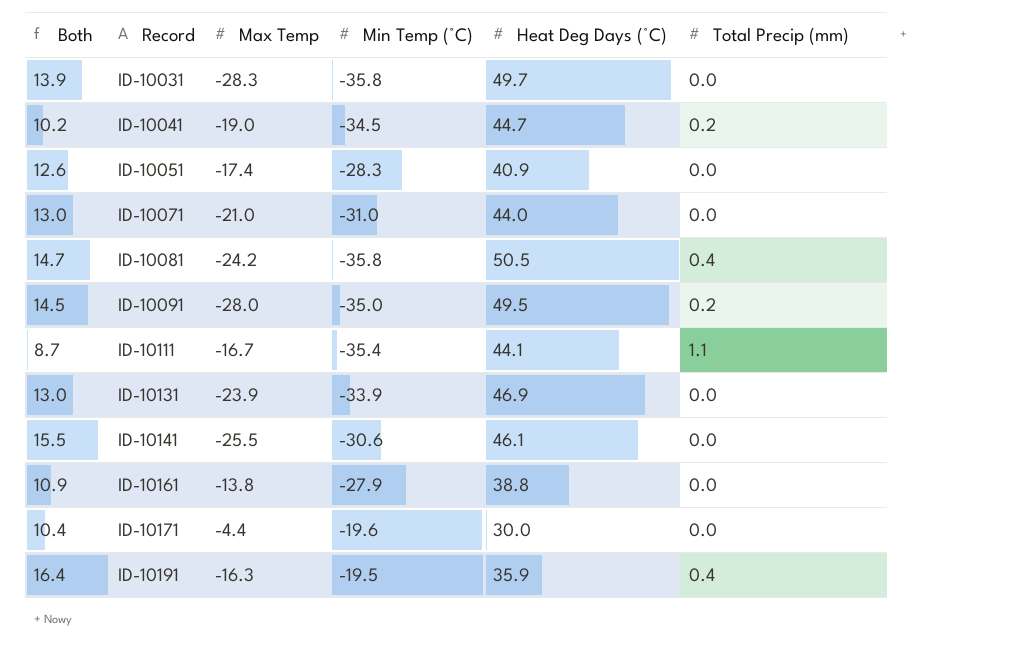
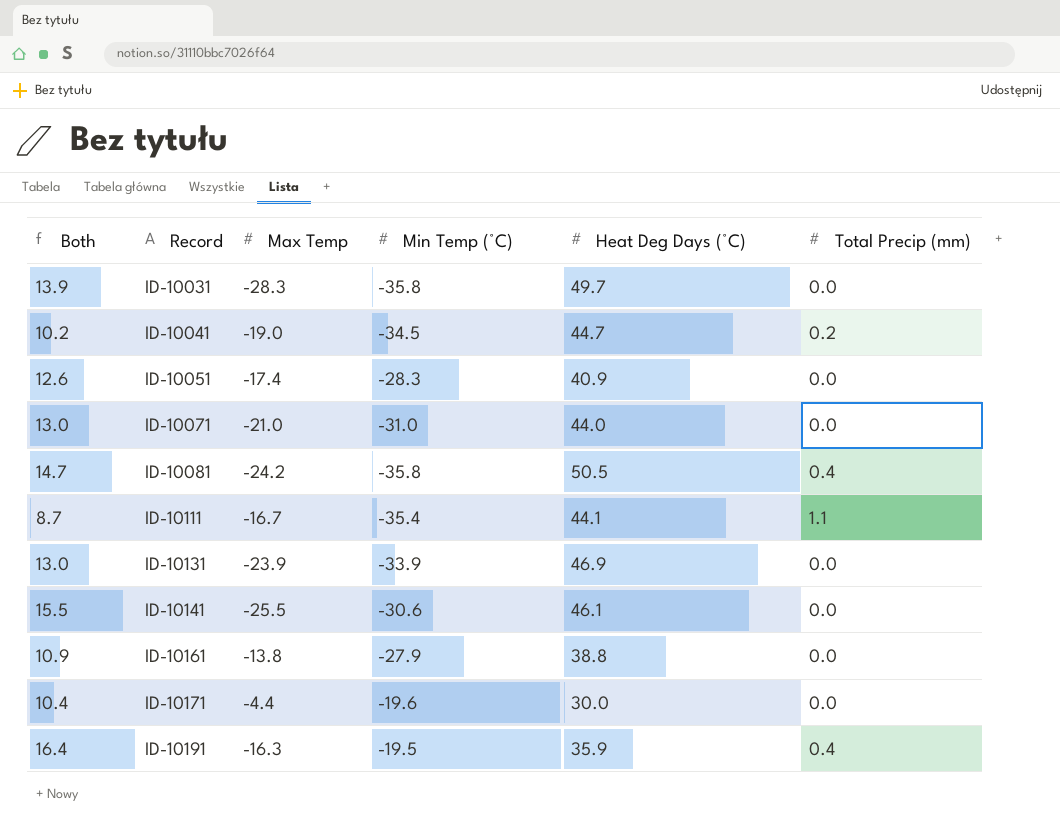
row ID-10091: 14.5 | -28.0 | -35.0 | 49.5 | 0.2 -> none

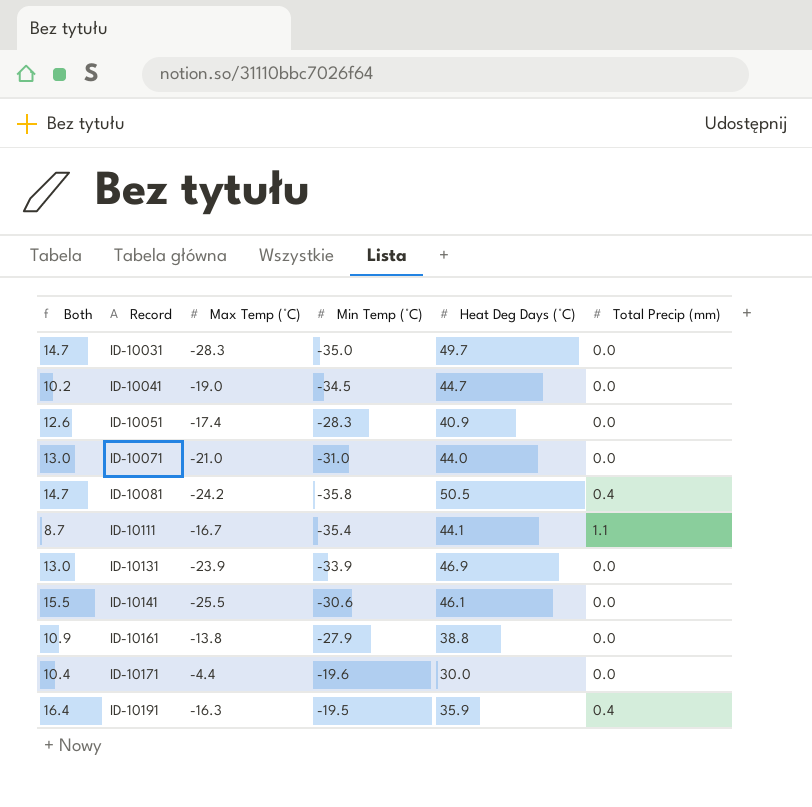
column name: Max Temp -> Max Temp (°C)
ID-10031 | Both: 13.9 -> 14.7
ID-10031 | Min Temp (°C): -35.8 -> -35.0
ID-10041 | Total Precip (mm): 0.2 -> 0.0

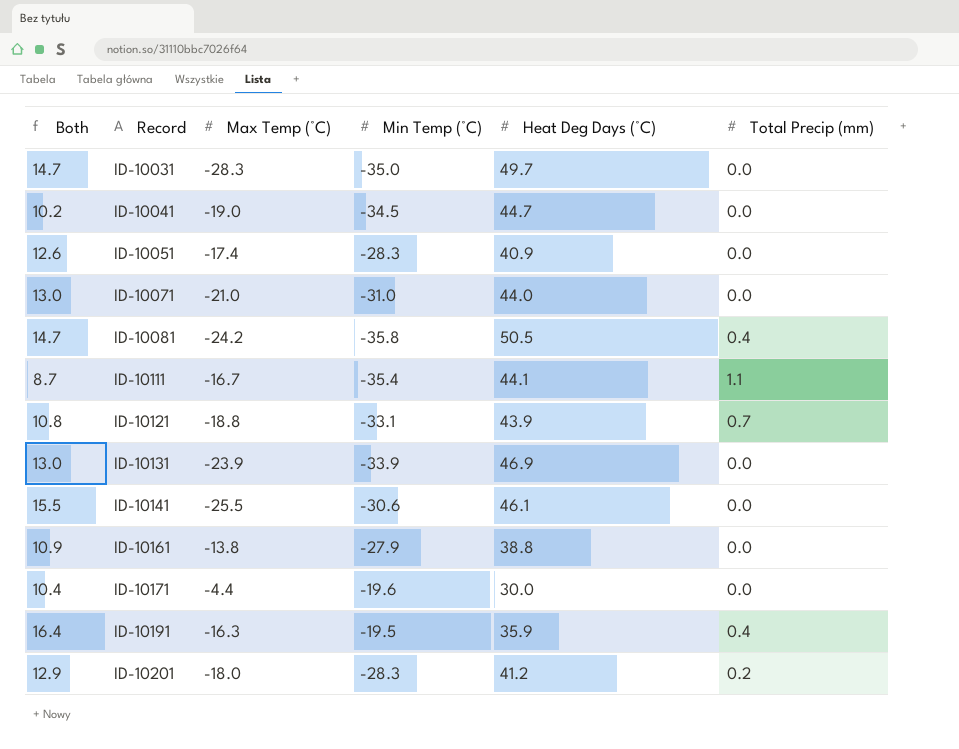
row ID-10121: none -> 10.8 | -18.8 | -33.1 | 43.9 | 0.7
row ID-10201: none -> 12.9 | -18.0 | -28.3 | 41.2 | 0.2

